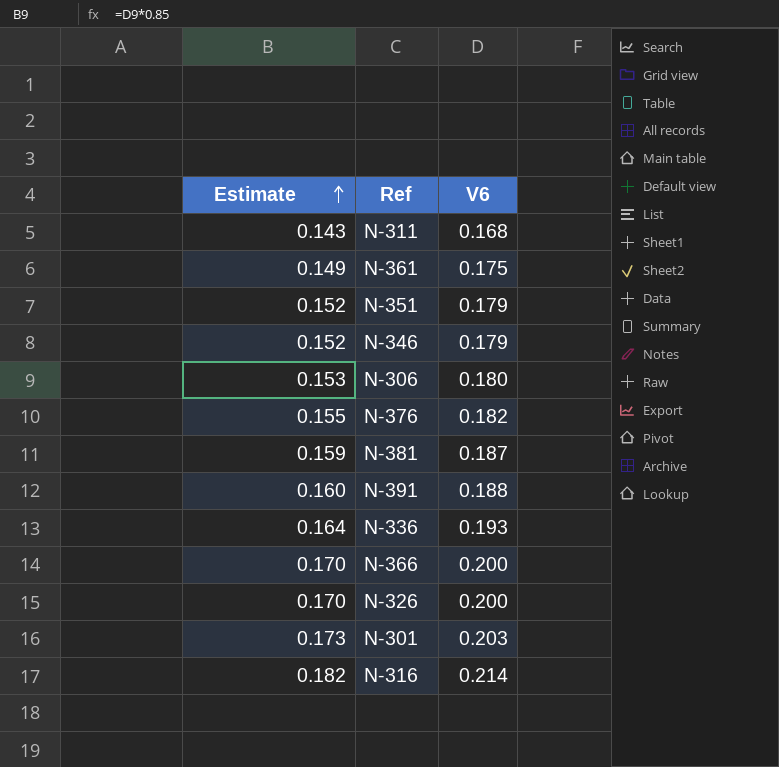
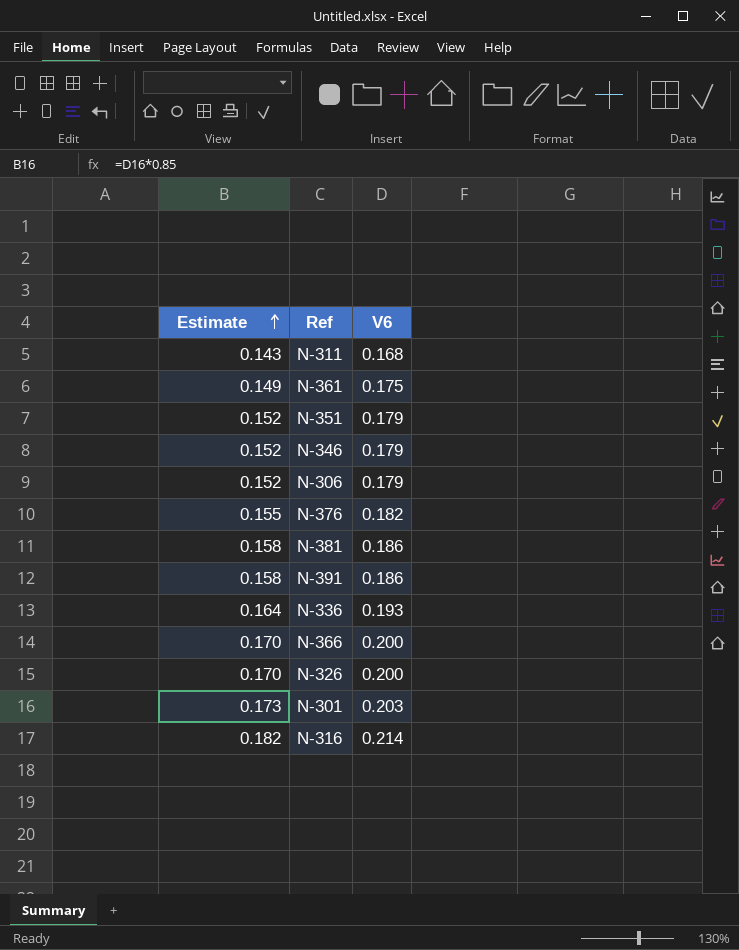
N-306 | Estimate: 0.153 -> 0.152
N-306 | V6: 0.180 -> 0.179
N-381 | Estimate: 0.159 -> 0.158
N-381 | V6: 0.187 -> 0.186
N-391 | Estimate: 0.160 -> 0.158
N-391 | V6: 0.188 -> 0.186

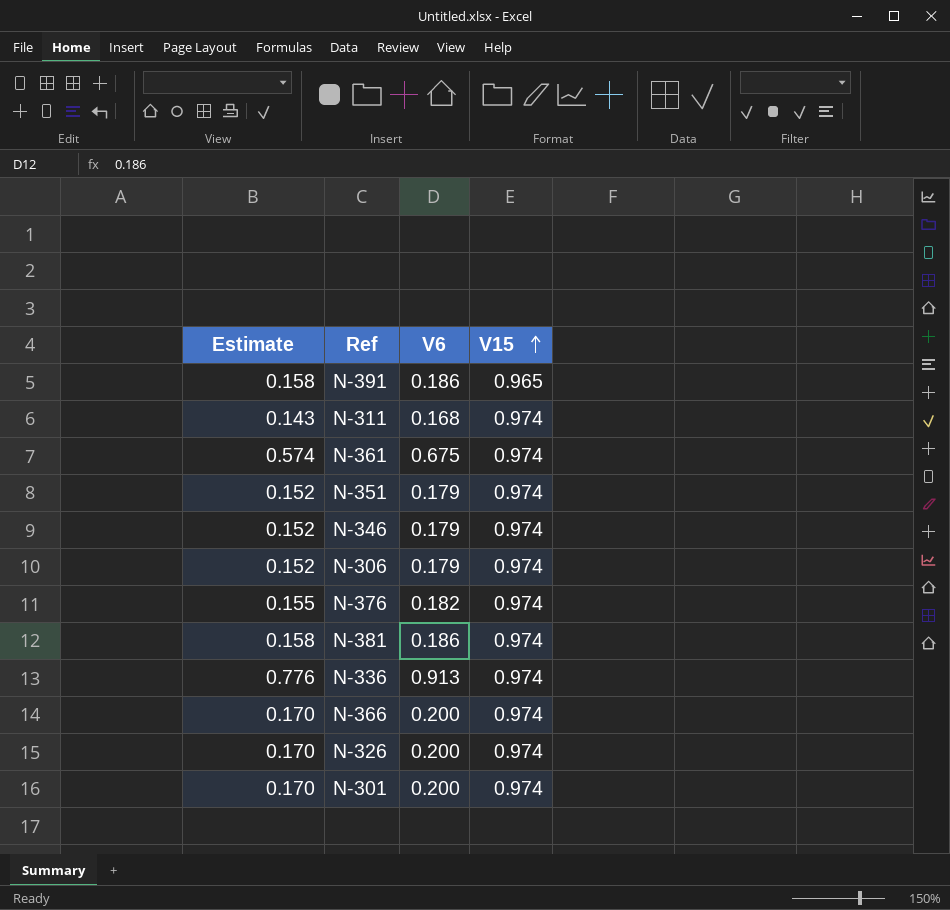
row order: Estimate ascending -> V15 ascending
column V15 | position: none -> 4
row N-316: 0.182 | 0.214 -> none
N-361 | Estimate: 0.149 -> 0.574
N-361 | V6: 0.175 -> 0.675
N-336 | Estimate: 0.164 -> 0.776
N-336 | V6: 0.193 -> 0.913
N-301 | Estimate: 0.173 -> 0.170
N-301 | V6: 0.203 -> 0.200

